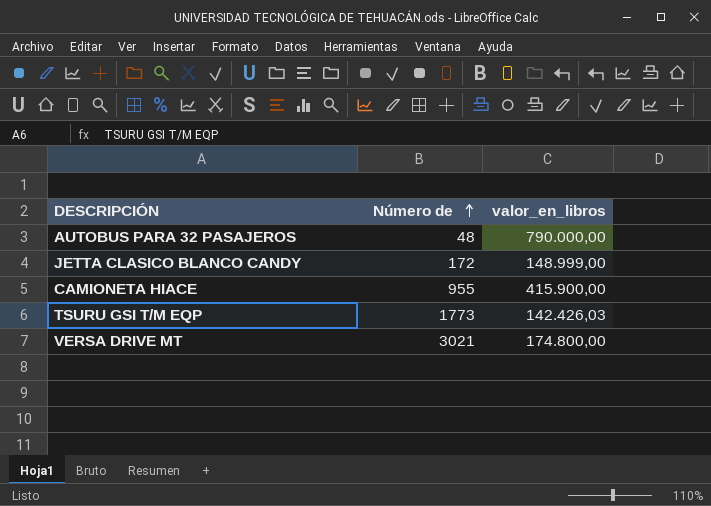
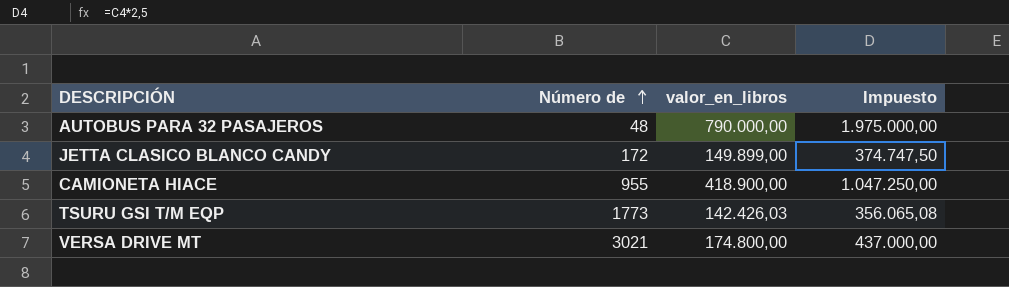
column Impuesto | formula: none -> [valor_en_libros] * 2,5
JETTA CLASICO BLANCO CANDY | valor_en_libros: 148.999,00 -> 149.899,00
CAMIONETA HIACE | valor_en_libros: 415.900,00 -> 418.900,00

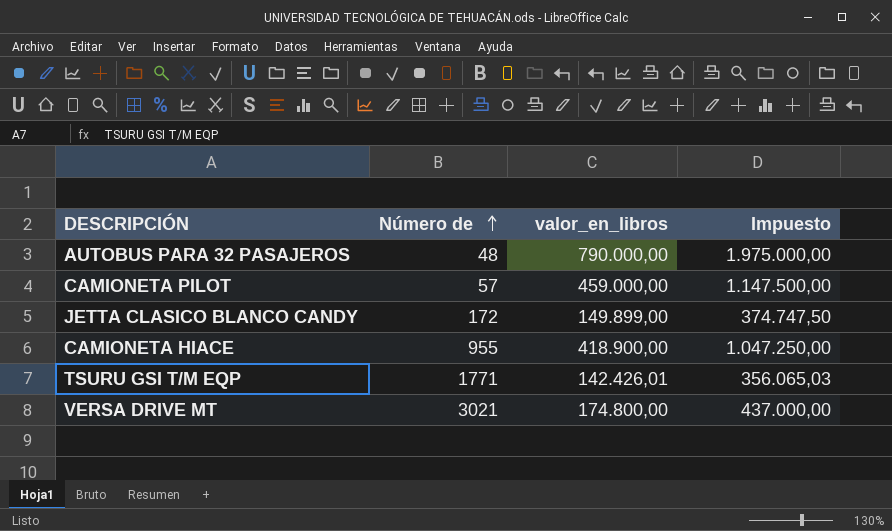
row CAMIONETA PILOT: none -> 57 | 459.000,00 | 1.147.500,00
TSURU GSI T/M EQP | Número de: 1773 -> 1771
TSURU GSI T/M EQP | valor_en_libros: 142.426,03 -> 142.426,01
TSURU GSI T/M EQP | Impuesto: 356.065,08 -> 356.065,03

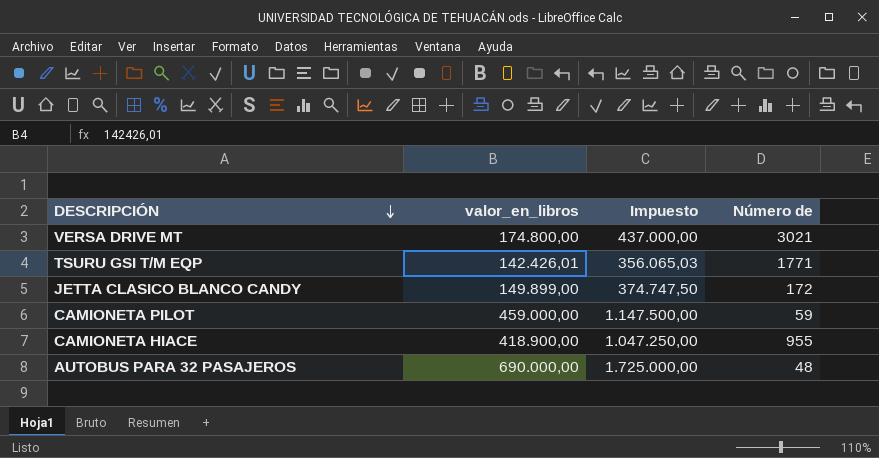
row order: Número de ascending -> DESCRIPCIÓN descending
column Número de | position: 2 -> 4
CAMIONETA PILOT | Número de: 57 -> 59
AUTOBUS PARA 32 PASAJEROS | valor_en_libros: 790.000,00 -> 690.000,00
AUTOBUS PARA 32 PASAJEROS | Impuesto: 1.975.000,00 -> 1.725.000,00

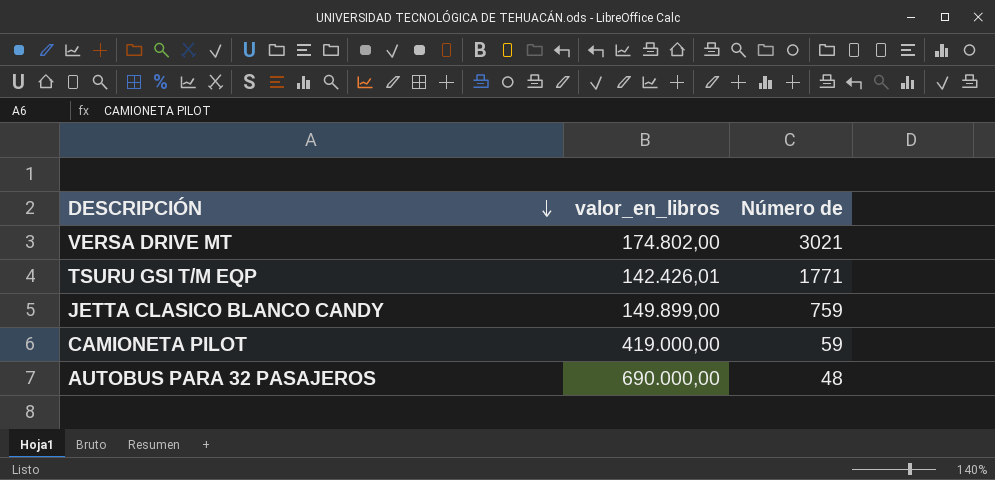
column Impuesto | formula: [valor_en_libros] * 2,5 -> none
row CAMIONETA HIACE: 418.900,00 | 1.047.250,00 | 955 -> none
VERSA DRIVE MT | valor_en_libros: 174.800,00 -> 174.802,00
JETTA CLASICO BLANCO CANDY | Número de: 172 -> 759
CAMIONETA PILOT | valor_en_libros: 459.000,00 -> 419.000,00

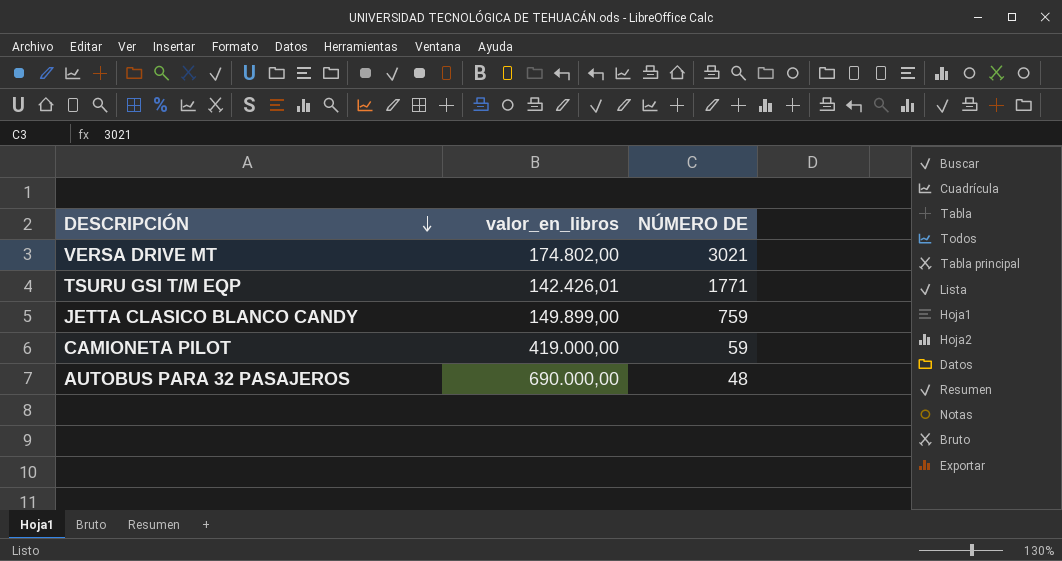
column name: Número de -> NÚMERO DE

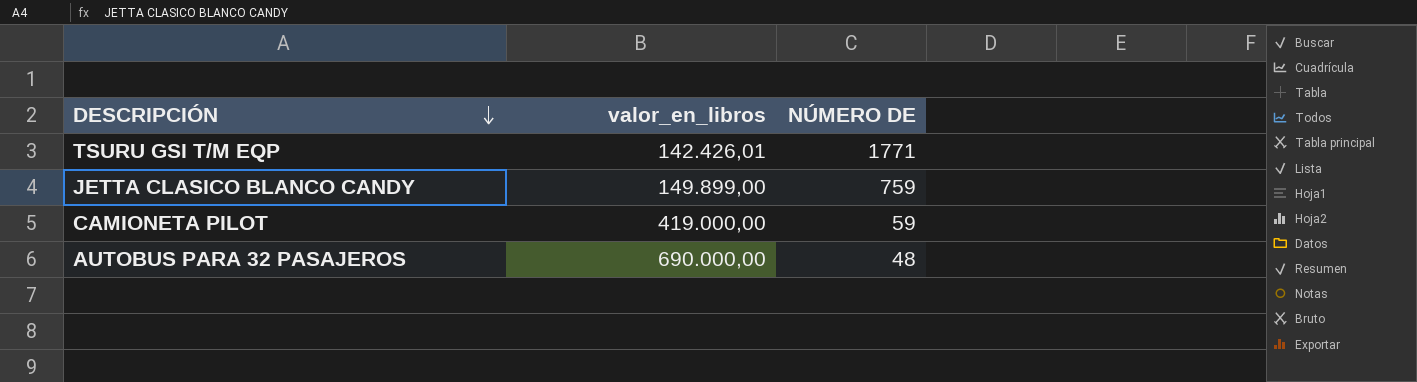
row VERSA DRIVE MT: 174.802,00 | 3021 -> none

